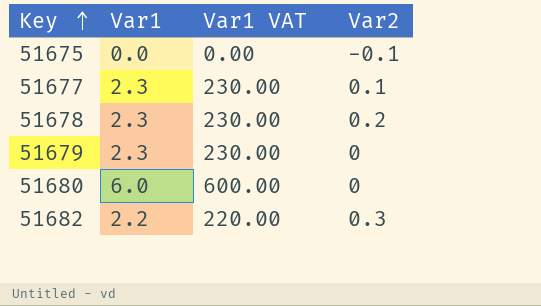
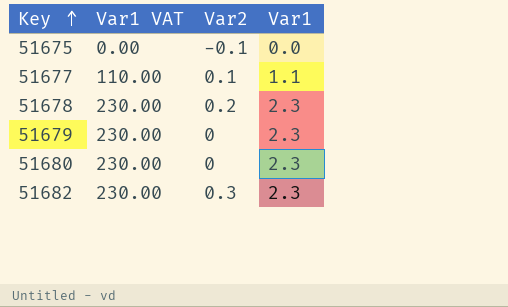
column Var1 | position: 2 -> 4
51677 | Var1 VAT: 230.00 -> 110.00
51677 | Var1: 2.3 -> 1.1
51680 | Var1 VAT: 600.00 -> 230.00
51680 | Var1: 6.0 -> 2.3
51682 | Var1 VAT: 220.00 -> 230.00
51682 | Var1: 2.2 -> 2.3

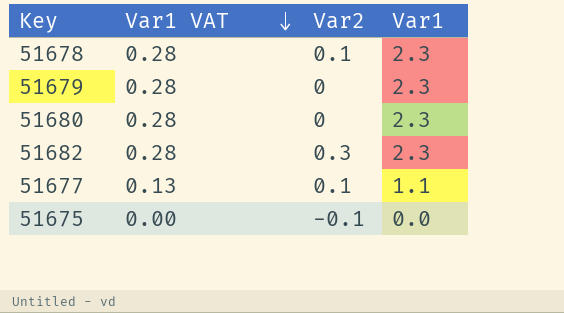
row order: Key ascending -> Var1 VAT descending
column Var1 VAT | formula: [Var1] * 100 -> [Var1] * 0.12
51678 | Var2: 0.2 -> 0.1

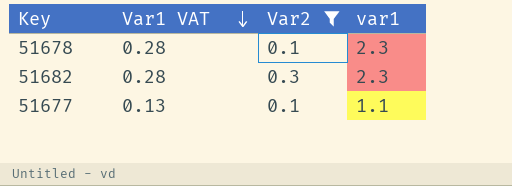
filter: none -> Var2 >= 0.1
column name: Var1 -> var1

